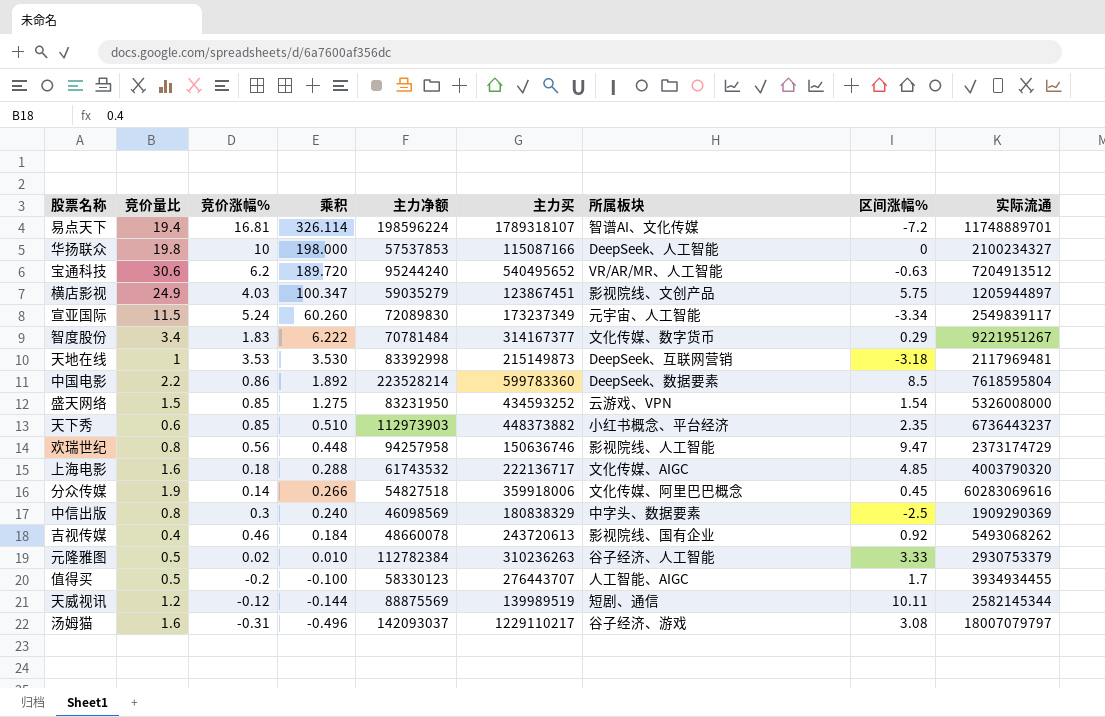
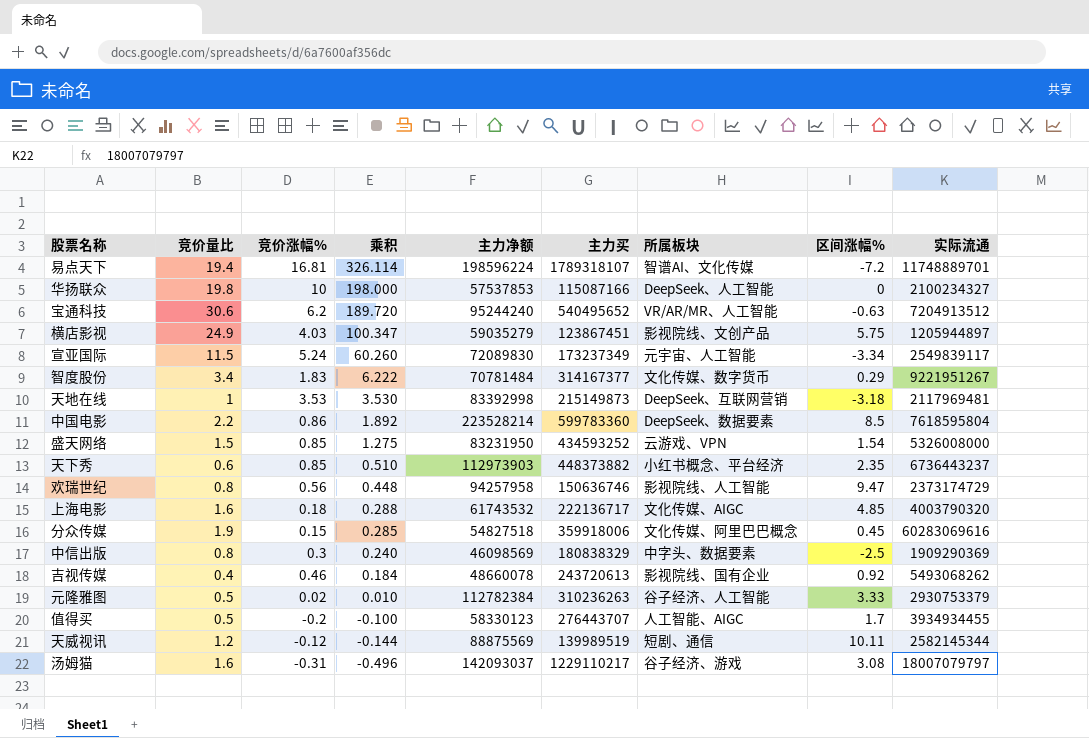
分众传媒 | 竞价涨幅%: 0.14 -> 0.15
分众传媒 | 乘积: 0.266 -> 0.285

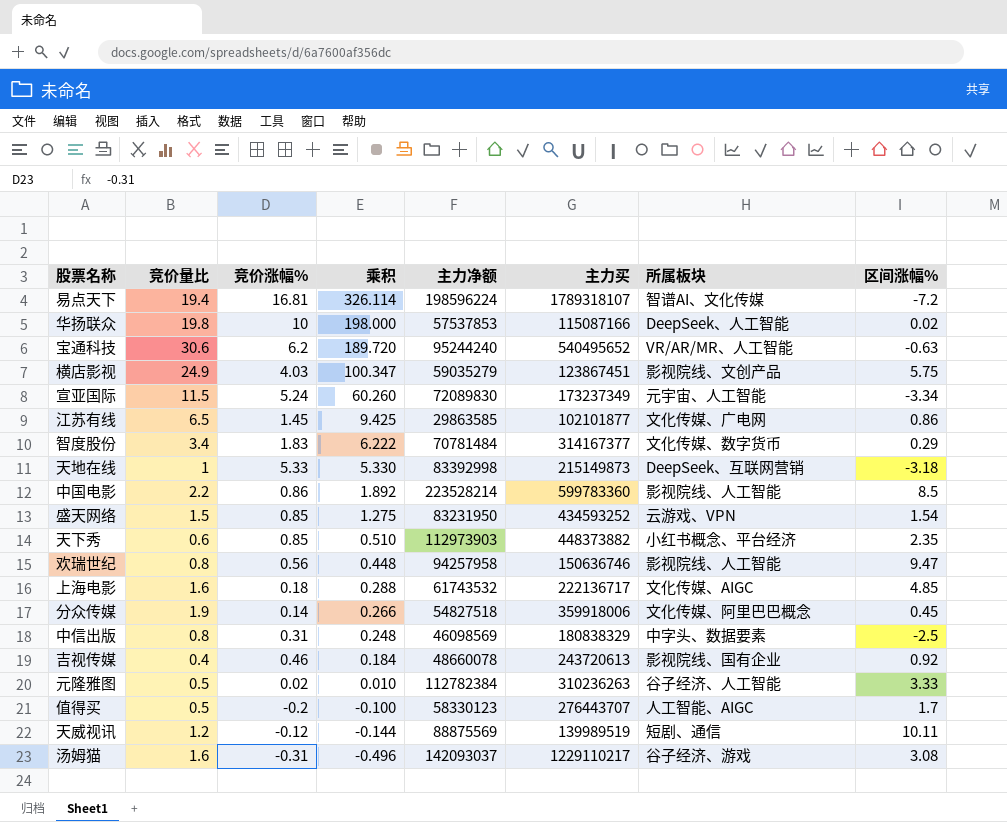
column 实际流通 | position: 9 -> none
华扬联众 | 区间涨幅%: 0 -> 0.02
row 江苏有线: none -> 6.5 | 1.45 | 9.425 | 29863585 | 102101877 | 文化传媒、广电网 | 0.86
天地在线 | 竞价涨幅%: 3.53 -> 5.33
天地在线 | 乘积: 3.530 -> 5.330
中国电影 | 所属板块: DeepSeek、数据要素 -> 影视院线、人工智能
分众传媒 | 竞价涨幅%: 0.15 -> 0.14
分众传媒 | 乘积: 0.285 -> 0.266
中信出版 | 竞价涨幅%: 0.3 -> 0.31
中信出版 | 乘积: 0.240 -> 0.248

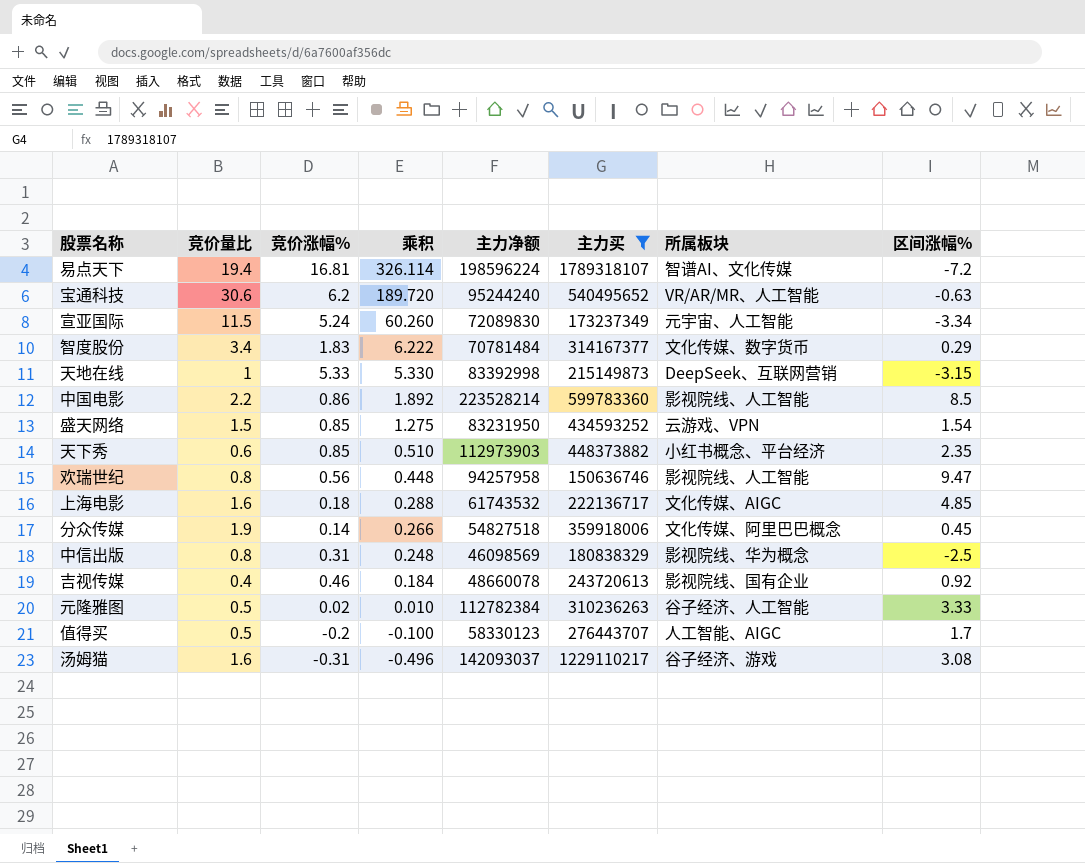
filter: none -> 主力买 >= 150636746
天地在线 | 区间涨幅%: -3.18 -> -3.15
中信出版 | 所属板块: 中字头、数据要素 -> 影视院线、华为概念

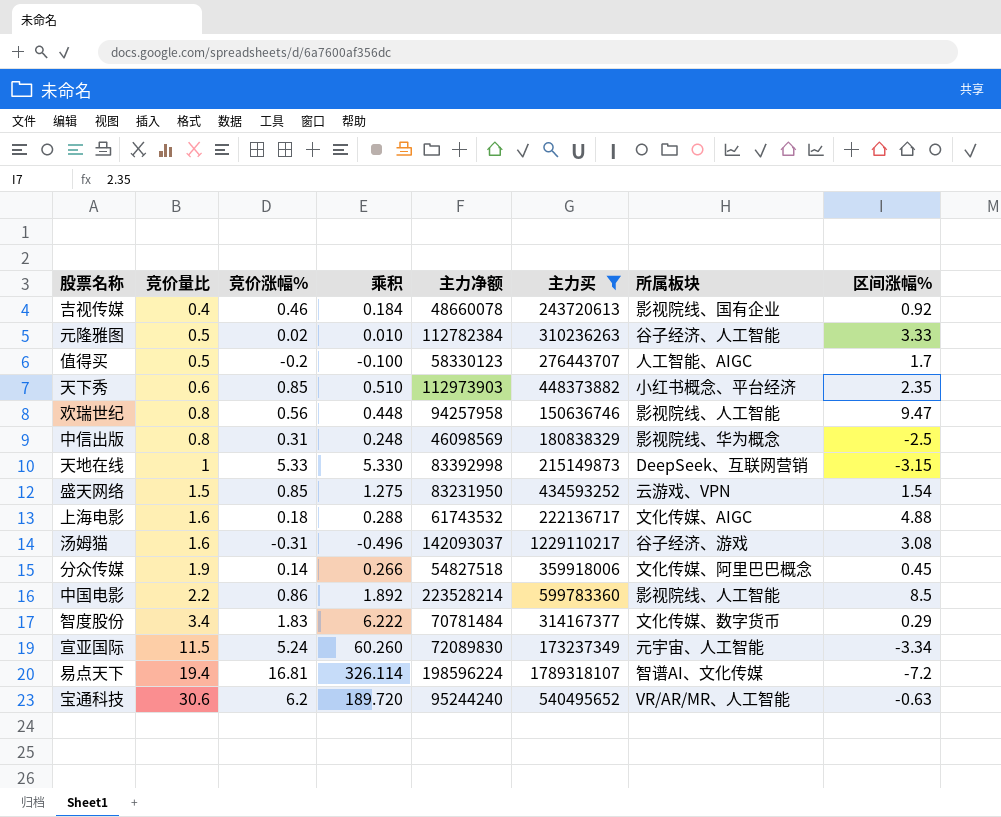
row order: 乘积 descending -> 竞价量比 ascending
上海电影 | 区间涨幅%: 4.85 -> 4.88

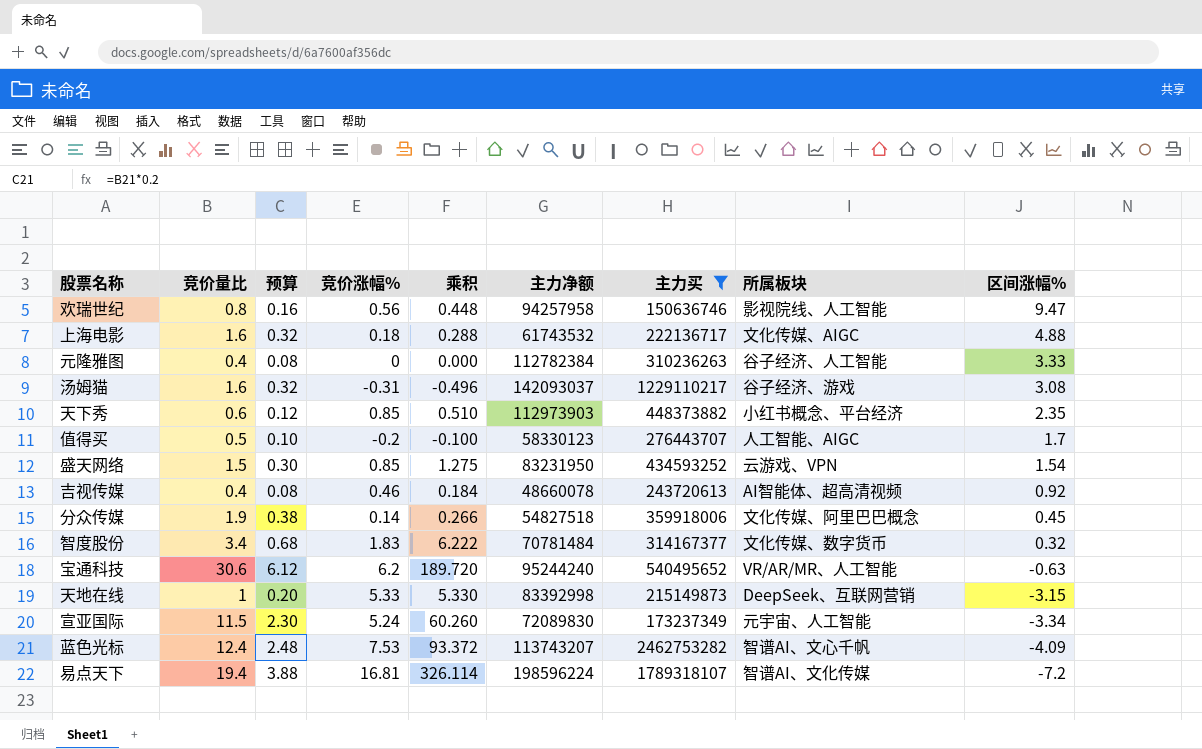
row order: 竞价量比 ascending -> 区间涨幅% descending
column 预算 | formula: none -> [竞价量比] * 0.2
row 中信出版: 0.8 | 0.31 | 0.248 | 46098569 | 180838329 | 影视院线、华为概念 | -2.5 -> none
row 中国电影: 2.2 | 0.86 | 1.892 | 223528214 | 599783360 | 影视院线、人工智能 | 8.5 -> none
元隆雅图 | 竞价量比: 0.5 -> 0.4
元隆雅图 | 竞价涨幅%: 0.02 -> 0
元隆雅图 | 乘积: 0.010 -> 0.000
吉视传媒 | 所属板块: 影视院线、国有企业 -> AI智能体、超高清视频
智度股份 | 区间涨幅%: 0.29 -> 0.32
row 蓝色光标: none -> 12.4 | 2.48 | 7.53 | 93.372 | 113743207 | 2462753282 | 智谱AI、文心千帆 | -4.09

